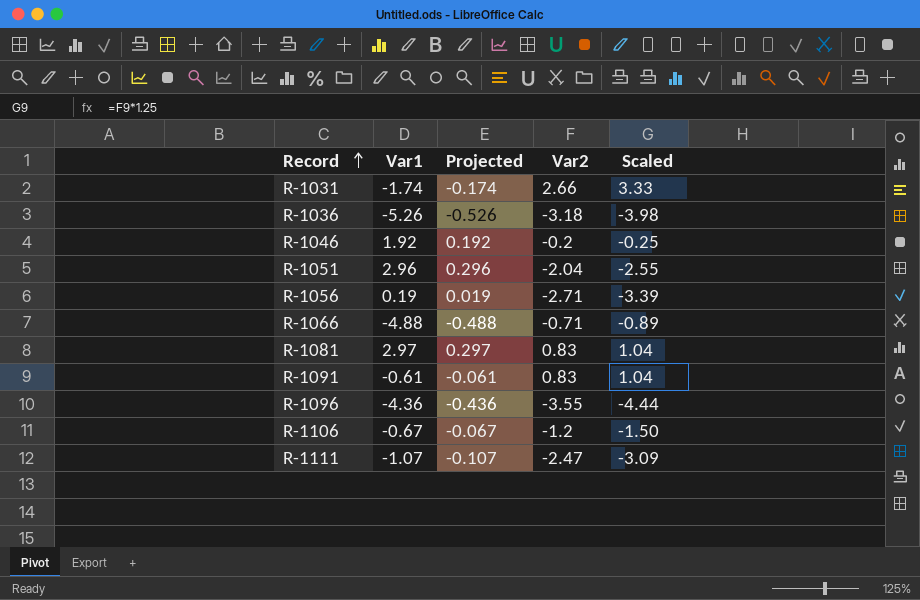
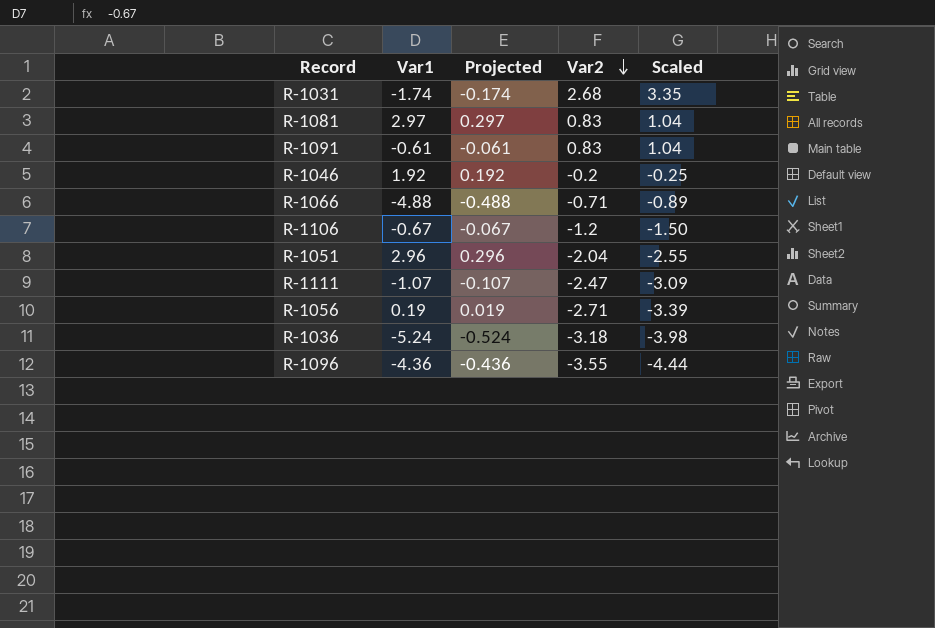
row order: Record ascending -> Var2 descending
R-1031 | Var2: 2.66 -> 2.68
R-1031 | Scaled: 3.33 -> 3.35
R-1036 | Var1: -5.26 -> -5.24
R-1036 | Projected: -0.526 -> -0.524

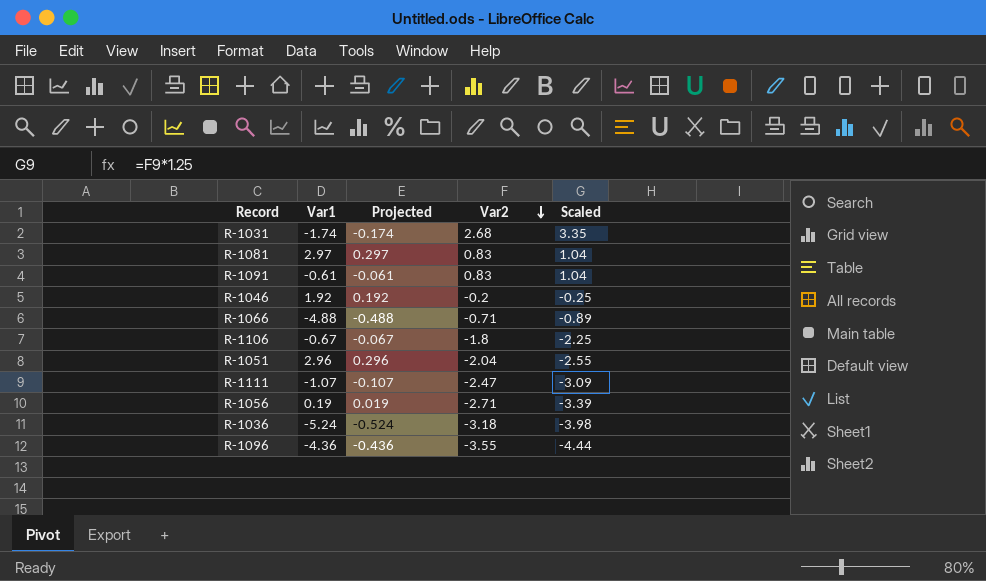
R-1106 | Var2: -1.2 -> -1.8
R-1106 | Scaled: -1.50 -> -2.25

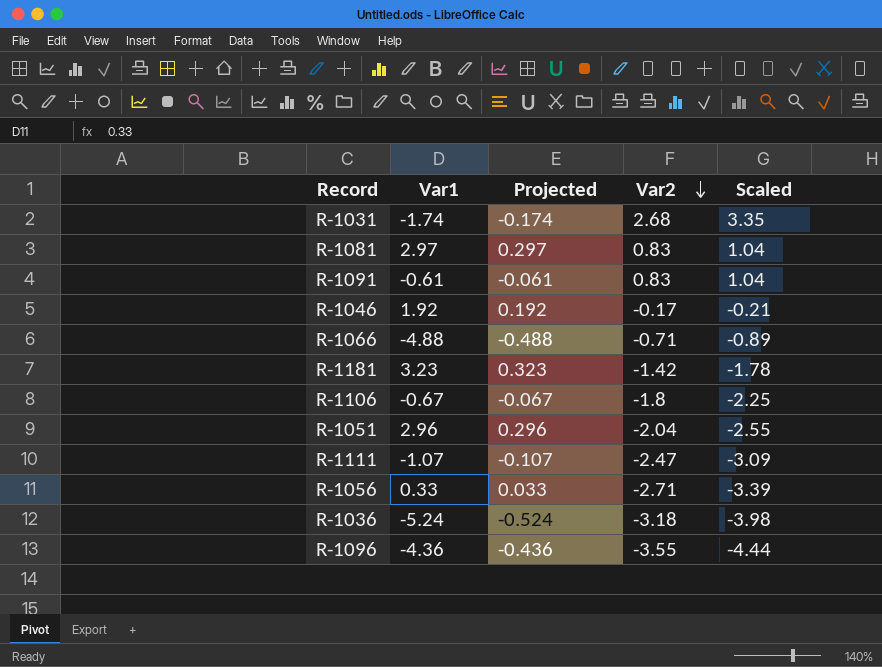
R-1046 | Var2: -0.2 -> -0.17
R-1046 | Scaled: -0.25 -> -0.21
row R-1181: none -> 3.23 | 0.323 | -1.42 | -1.78
R-1056 | Var1: 0.19 -> 0.33
R-1056 | Projected: 0.019 -> 0.033

